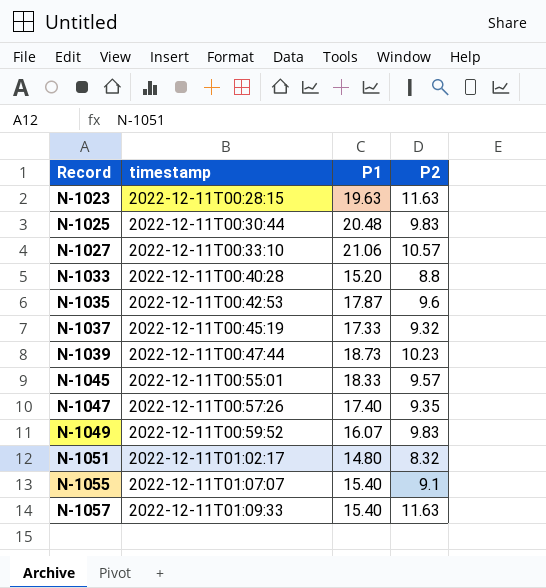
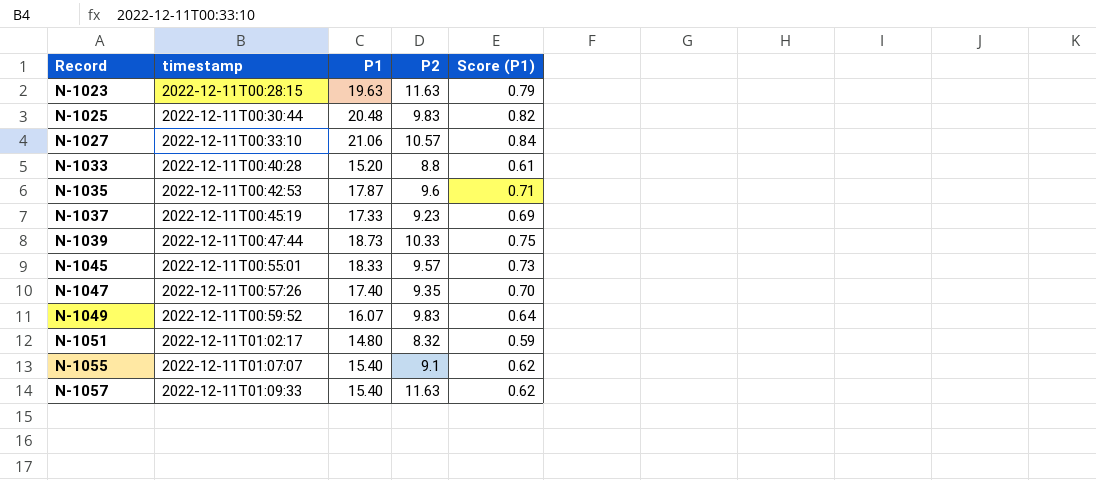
column Score (P1) | formula: none -> [P1] * 0.04
N-1037 | P2: 9.32 -> 9.23
N-1039 | P2: 10.23 -> 10.33

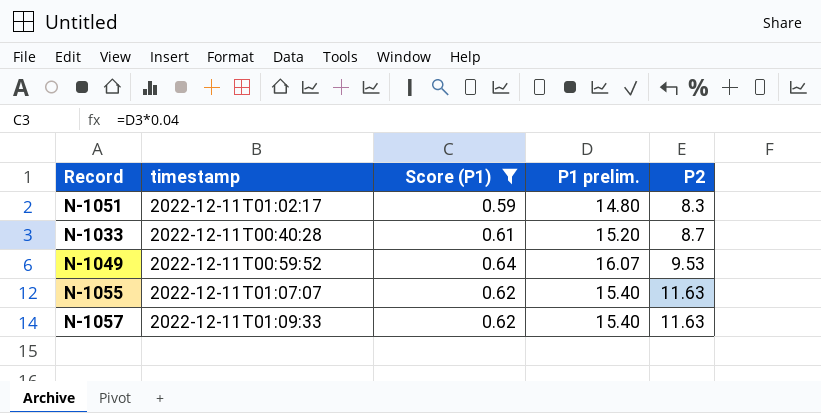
filter: none -> Score (P1) <= 0.64
row order: Record ascending -> P2 ascending
column Score (P1) | position: 5 -> 3
column name: P1 -> P1 prelim.
N-1051 | P2: 8.32 -> 8.3
N-1033 | P2: 8.8 -> 8.7
N-1049 | P2: 9.83 -> 9.53
N-1055 | P2: 9.1 -> 11.63

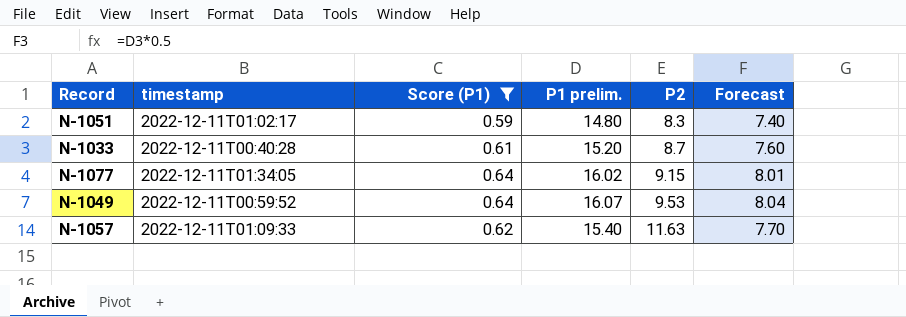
column Forecast | formula: none -> [P1 prelim.] * 0.5
row N-1055: 2022-12-11T01:07:07 | 0.62 | 15.40 | 11.63 -> none
row N-1077: none -> 2022-12-11T01:34:05 | 0.64 | 16.02 | 9.15 | 8.01

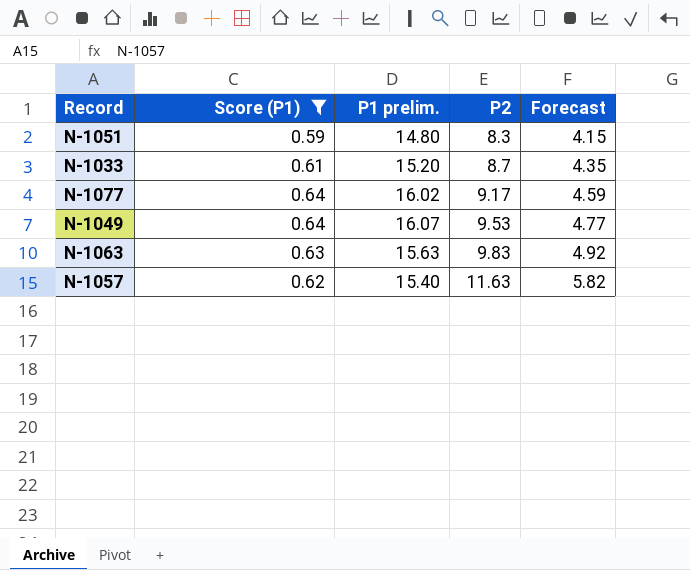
column timestamp | position: 2 -> none
column Forecast | formula: [P1 prelim.] * 0.5 -> [P2] * 0.5
N-1077 | P2: 9.15 -> 9.17
row N-1063: none -> 0.63 | 15.63 | 9.83 | 4.92

